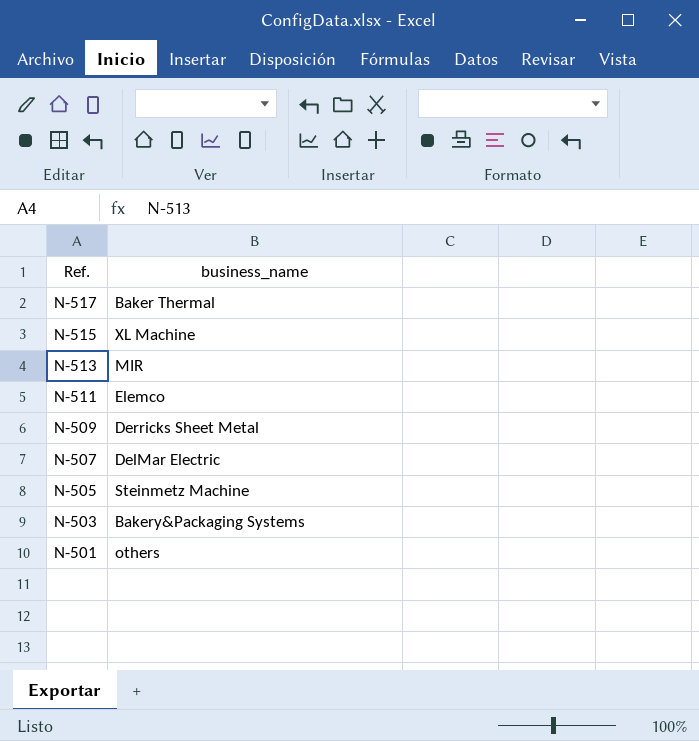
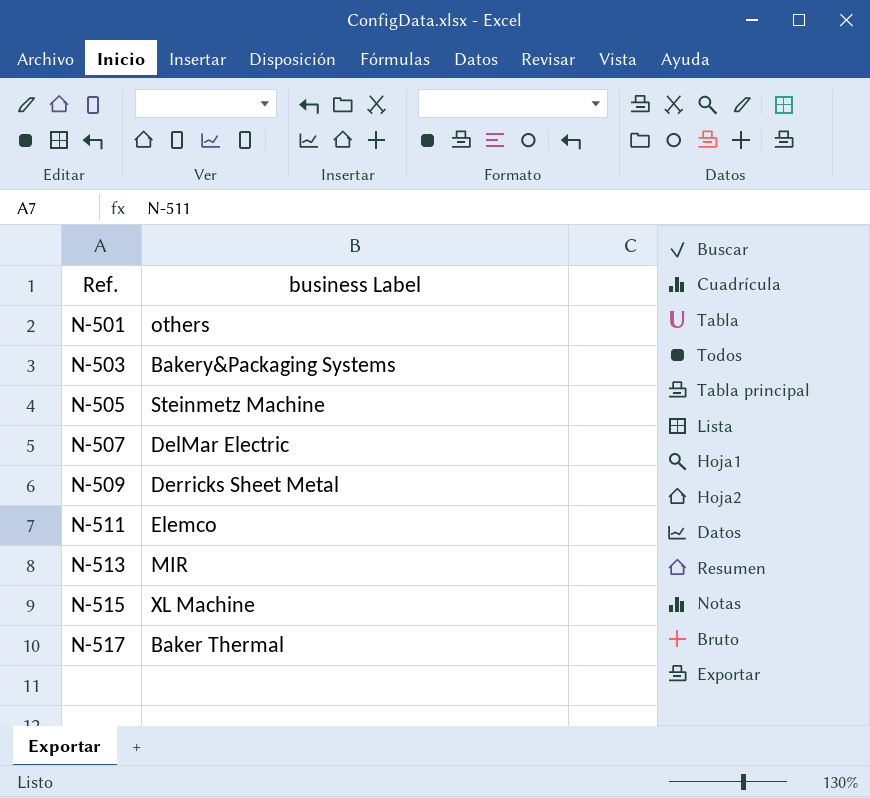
row order: Ref. descending -> Ref. ascending
column name: business_name -> business Label

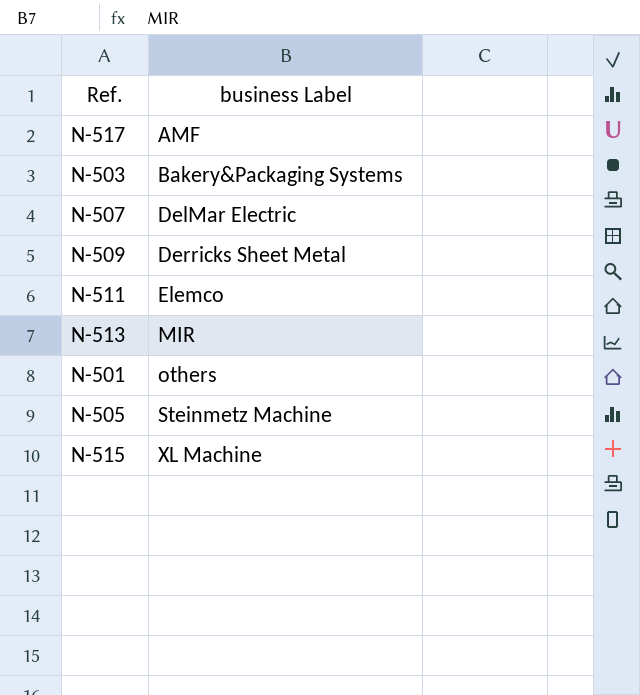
row order: Ref. ascending -> business Label ascending
N-517 | business Label: Baker Thermal -> AMF

